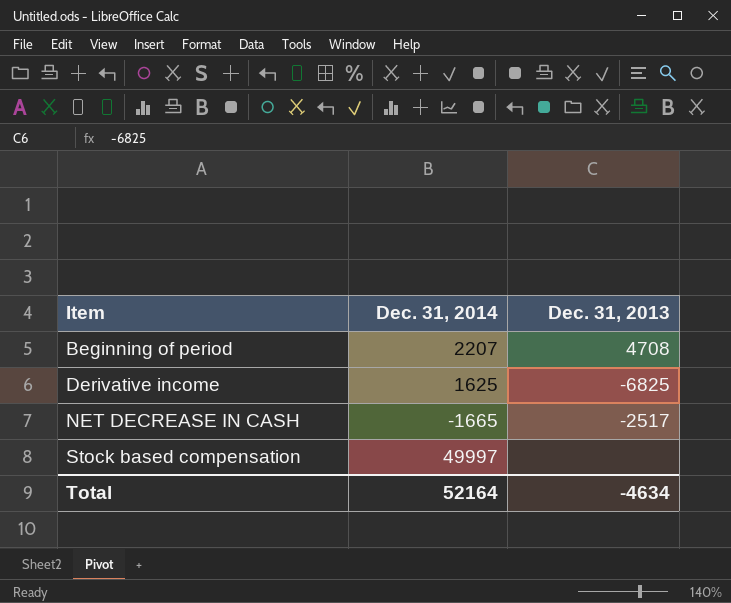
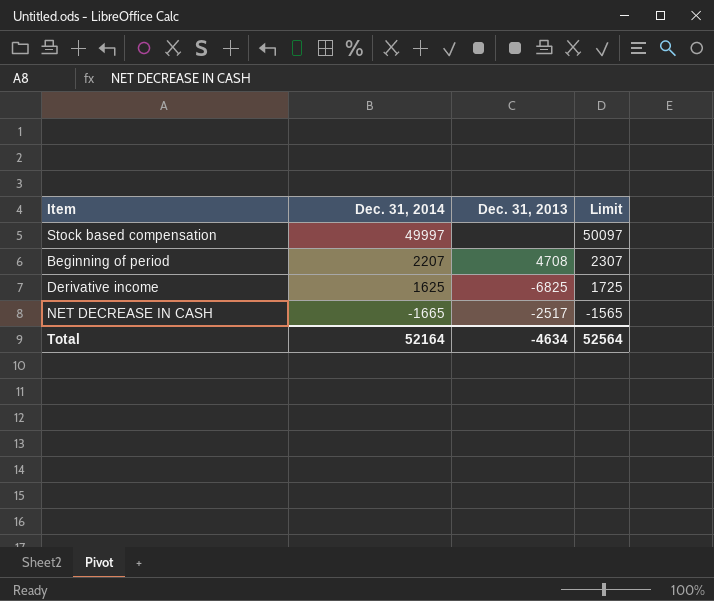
row order: Item ascending -> Dec. 31, 2014 descending
column Limit | formula: none -> [Dec. 31, 2014] + 100

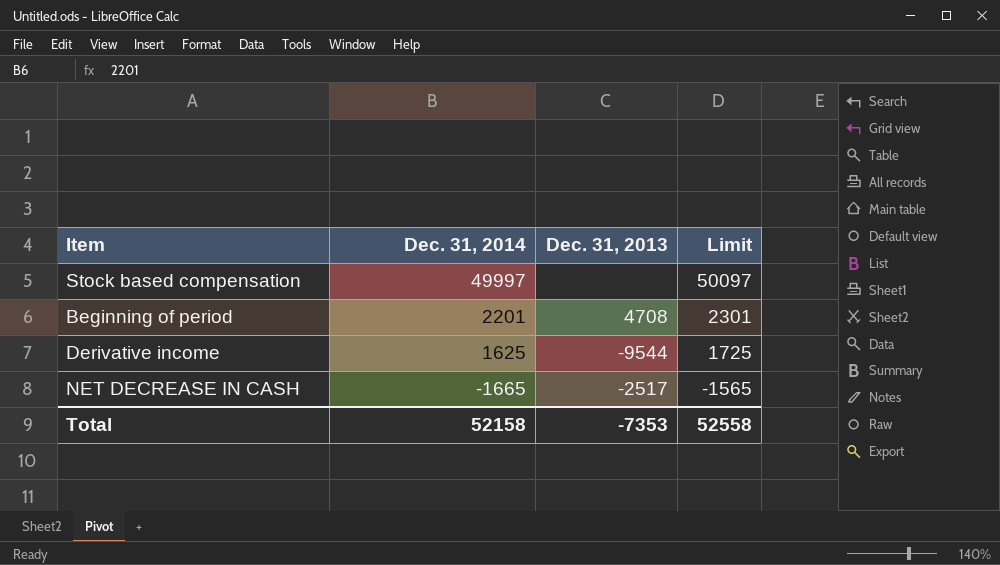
Beginning of period | Dec. 31, 2014: 2207 -> 2201
Beginning of period | Limit: 2307 -> 2301
Derivative income | Dec. 31, 2013: -6825 -> -9544
Total | Dec. 31, 2014: 52164 -> 52158
Total | Dec. 31, 2013: -4634 -> -7353
Total | Limit: 52564 -> 52558

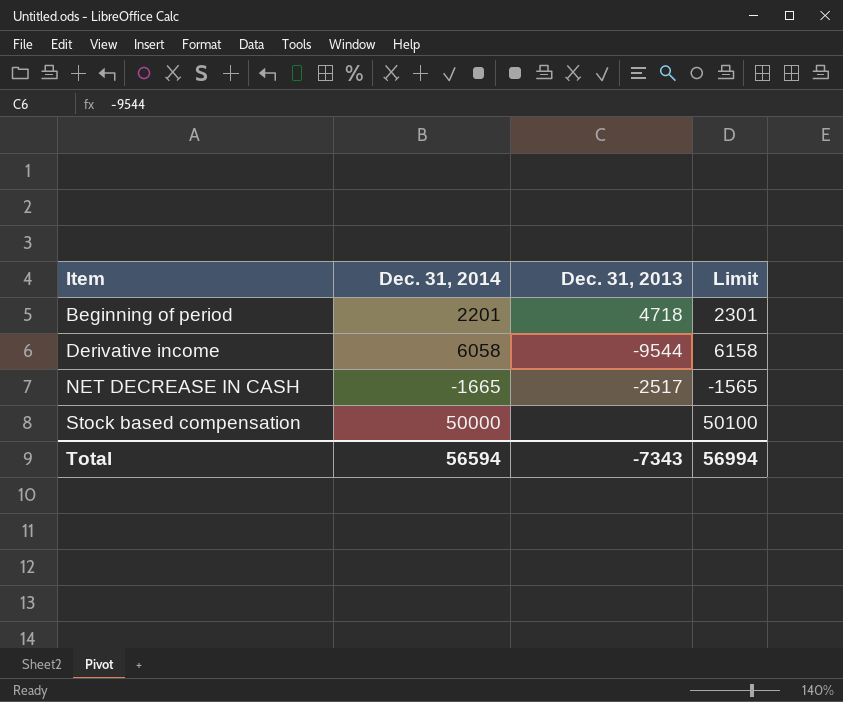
row order: Dec. 31, 2014 descending -> Item ascending
Beginning of period | Dec. 31, 2013: 4708 -> 4718
Derivative income | Dec. 31, 2014: 1625 -> 6058
Derivative income | Limit: 1725 -> 6158
Stock based compensation | Dec. 31, 2014: 49997 -> 50000
Stock based compensation | Limit: 50097 -> 50100
Total | Dec. 31, 2014: 52158 -> 56594
Total | Dec. 31, 2013: -7353 -> -7343
Total | Limit: 52558 -> 56994

